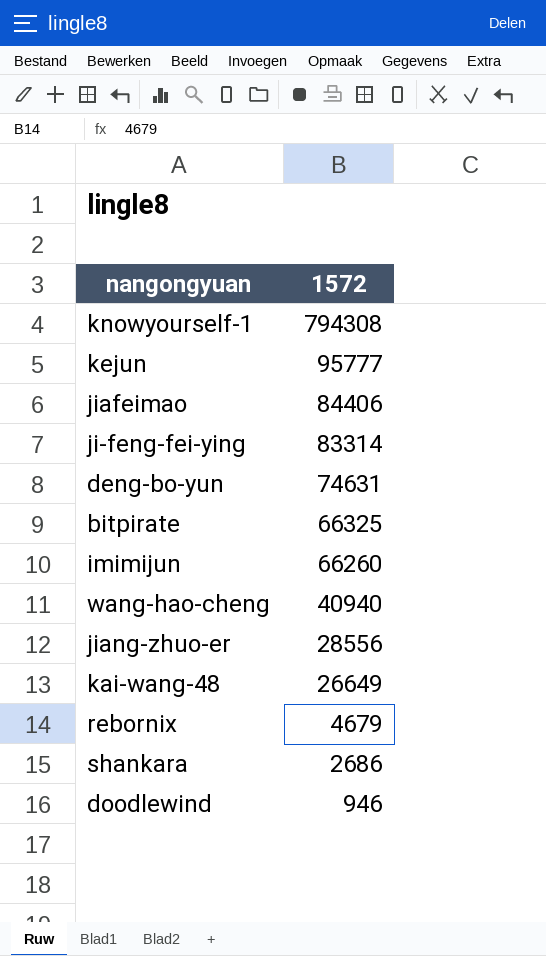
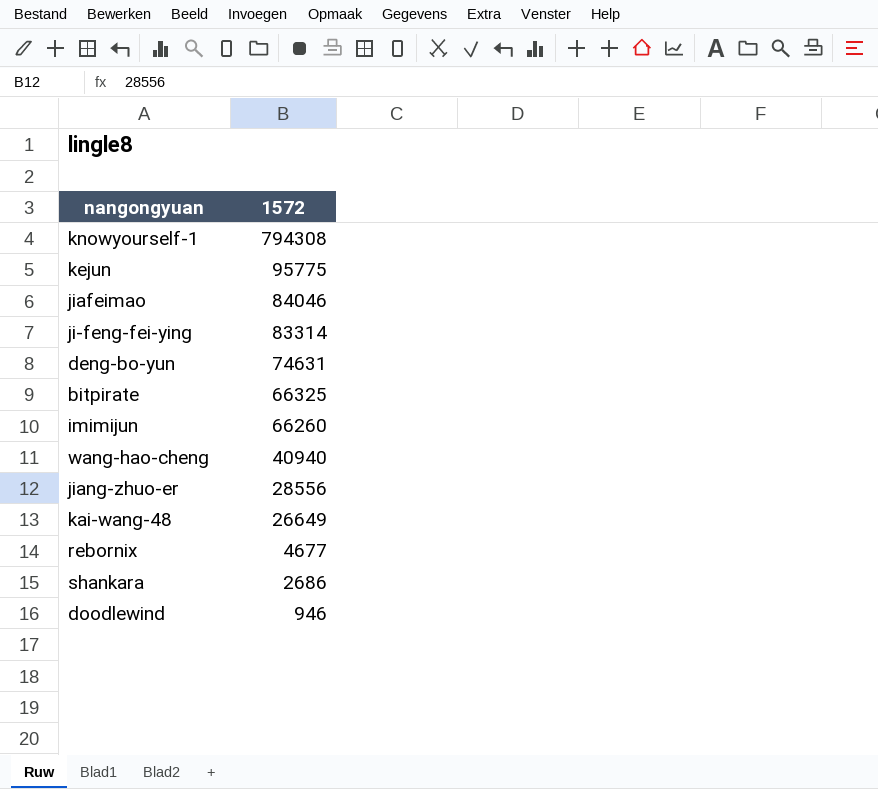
kejun | 1572: 95777 -> 95775
jiafeimao | 1572: 84406 -> 84046
rebornix | 1572: 4679 -> 4677

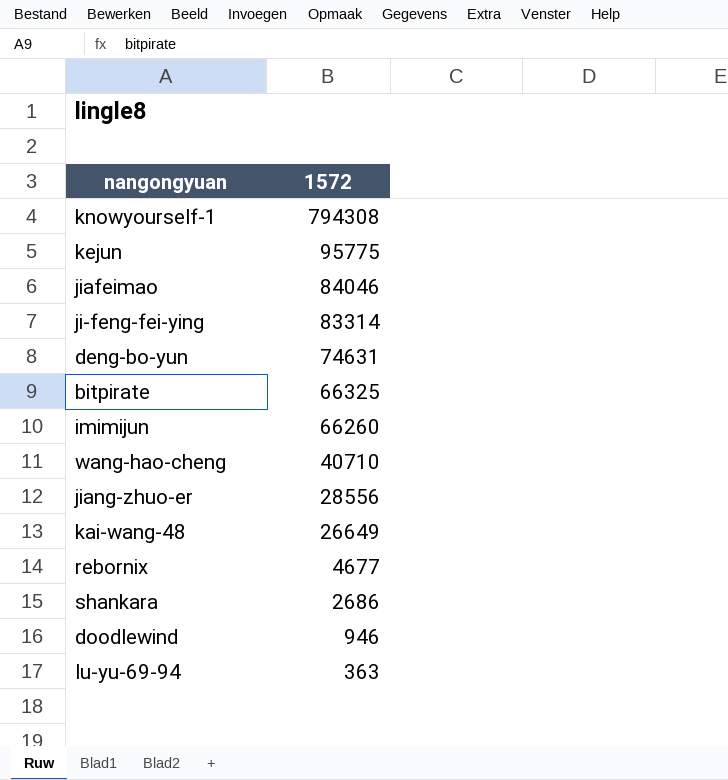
wang-hao-cheng | 1572: 40940 -> 40710
row lu-yu-69-94: none -> 363

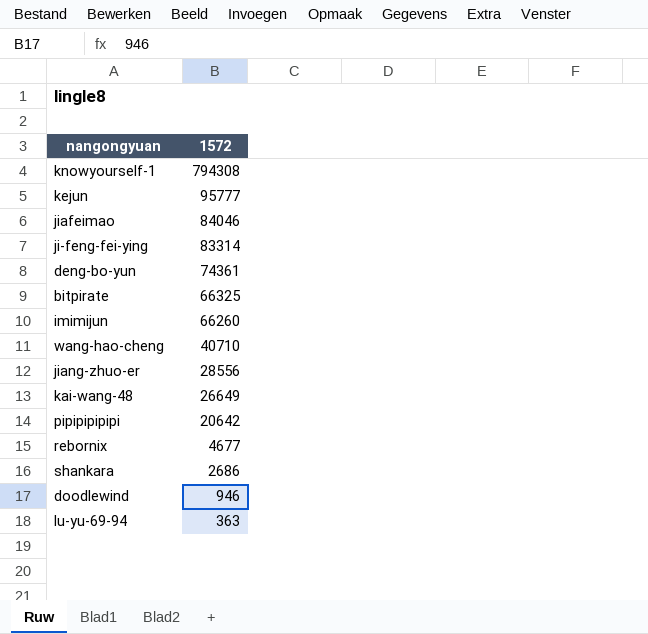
kejun | 1572: 95775 -> 95777
deng-bo-yun | 1572: 74631 -> 74361
row pipipipipipi: none -> 20642

